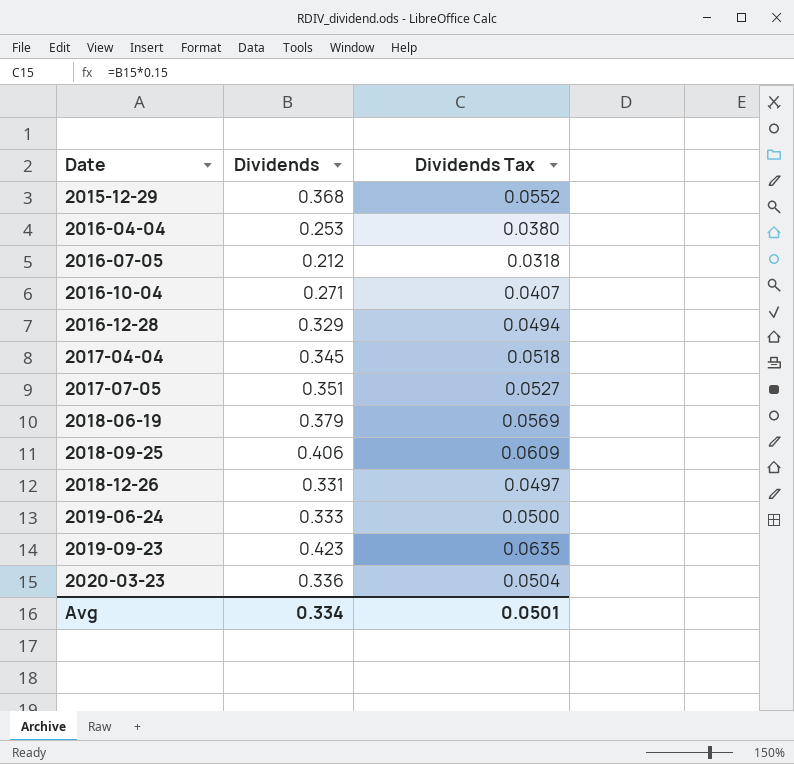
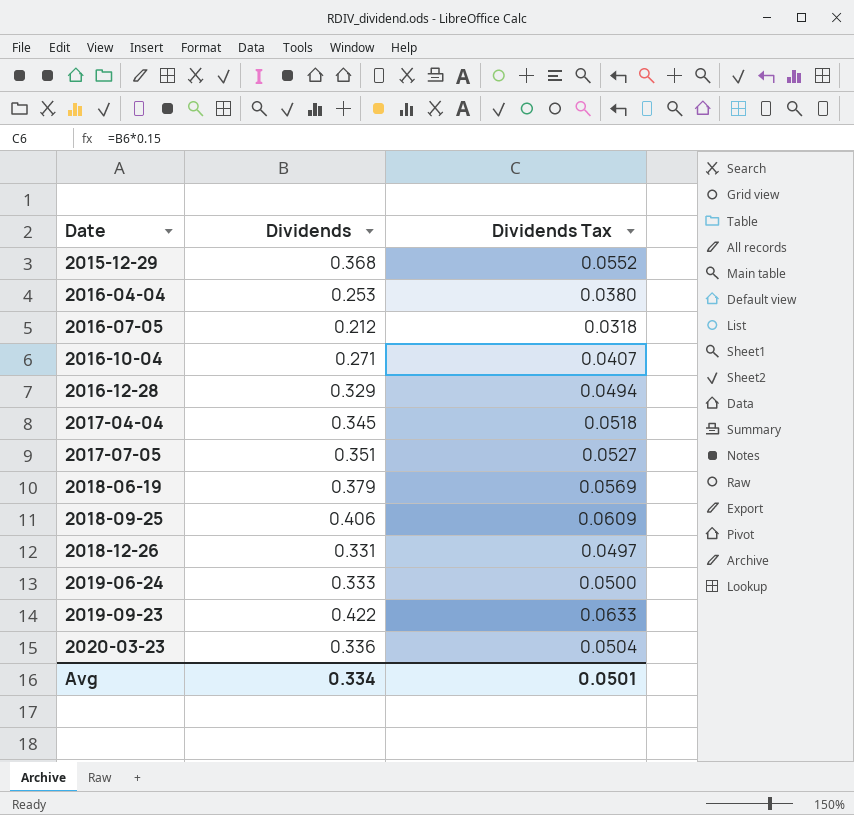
2019-09-23 | Dividends: 0.423 -> 0.422
2019-09-23 | Dividends Tax: 0.0635 -> 0.0633

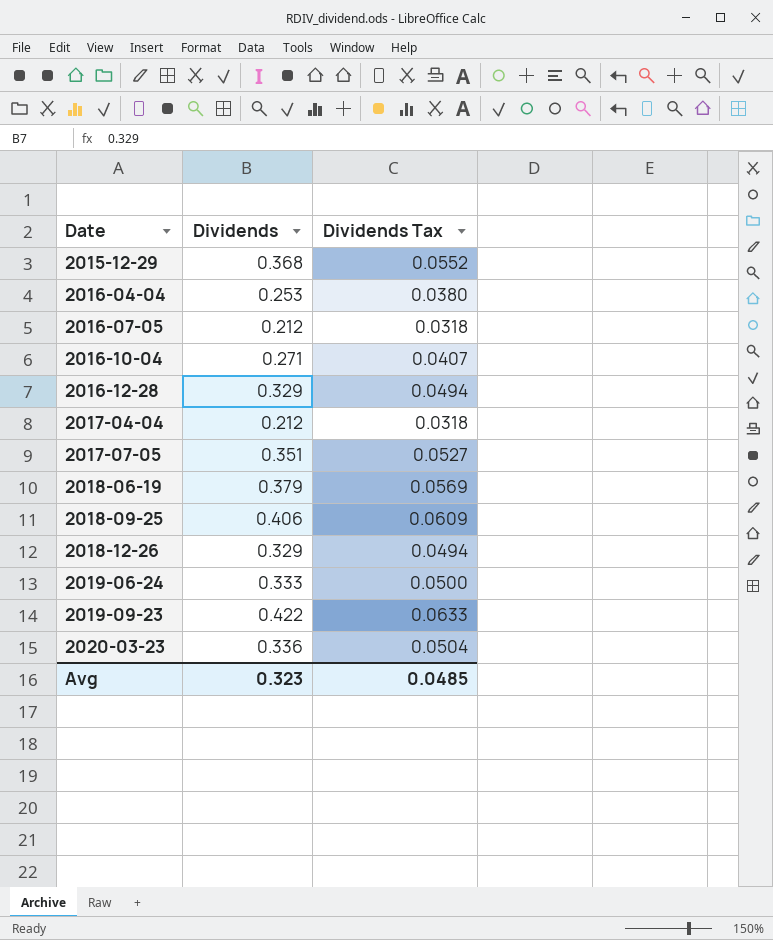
2017-04-04 | Dividends: 0.345 -> 0.212
2017-04-04 | Dividends Tax: 0.0518 -> 0.0318
2018-12-26 | Dividends: 0.331 -> 0.329
2018-12-26 | Dividends Tax: 0.0497 -> 0.0494
Avg | Dividends: 0.334 -> 0.323
Avg | Dividends Tax: 0.0501 -> 0.0485

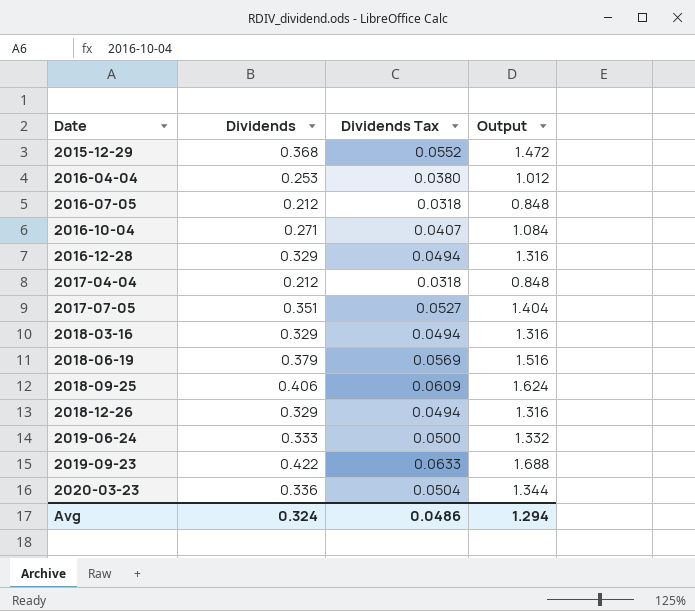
column Output | formula: none -> [Dividends] * 4
row 2018-03-16: none -> 0.329 | 0.0494 | 1.316
Avg | Dividends: 0.323 -> 0.324
Avg | Dividends Tax: 0.0485 -> 0.0486

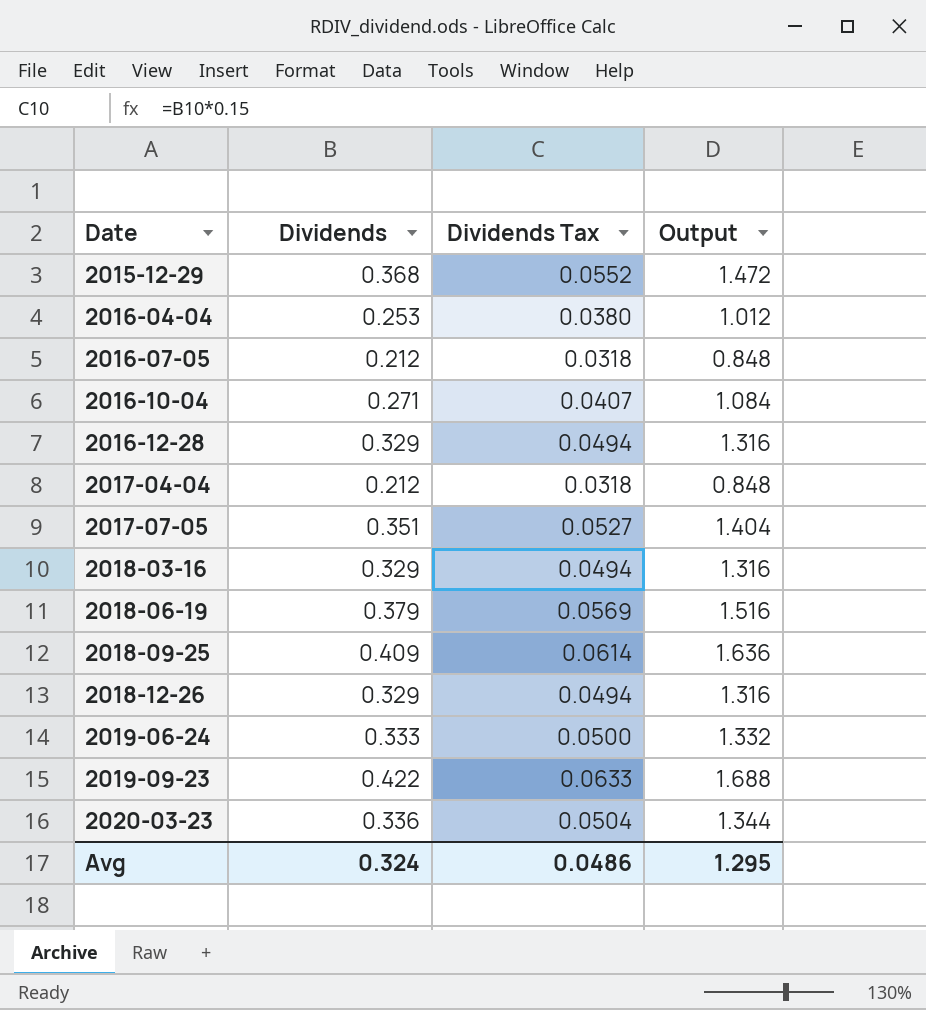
2018-09-25 | Dividends: 0.406 -> 0.409
2018-09-25 | Dividends Tax: 0.0609 -> 0.0614
2018-09-25 | Output: 1.624 -> 1.636
Avg | Output: 1.294 -> 1.295

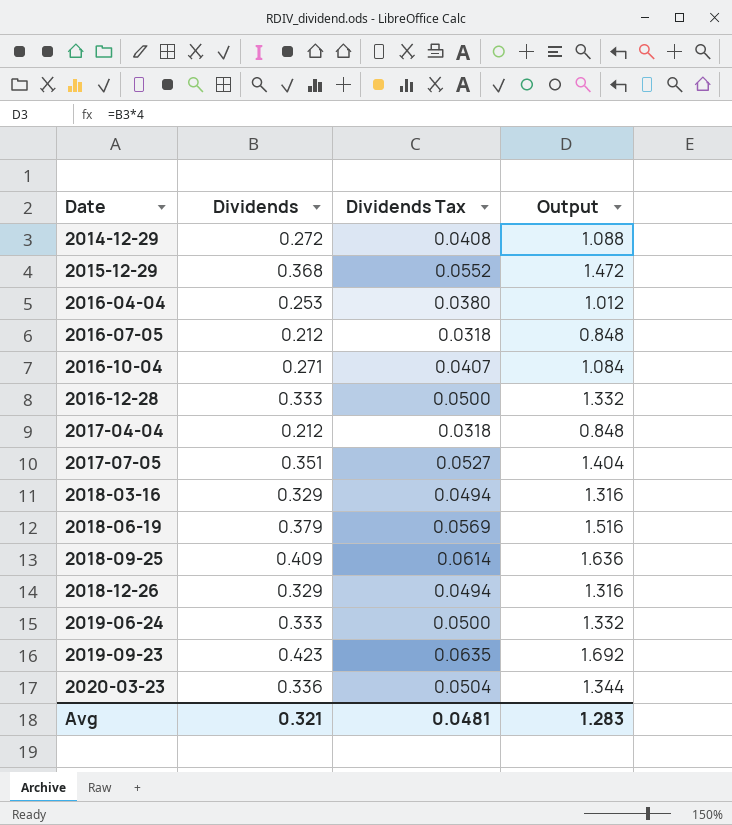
row 2014-12-29: none -> 0.272 | 0.0408 | 1.088
2016-12-28 | Dividends: 0.329 -> 0.333
2016-12-28 | Dividends Tax: 0.0494 -> 0.0500
2016-12-28 | Output: 1.316 -> 1.332
2019-09-23 | Dividends: 0.422 -> 0.423
2019-09-23 | Dividends Tax: 0.0633 -> 0.0635
2019-09-23 | Output: 1.688 -> 1.692
Avg | Dividends: 0.324 -> 0.321
Avg | Dividends Tax: 0.0486 -> 0.0481
Avg | Output: 1.295 -> 1.283

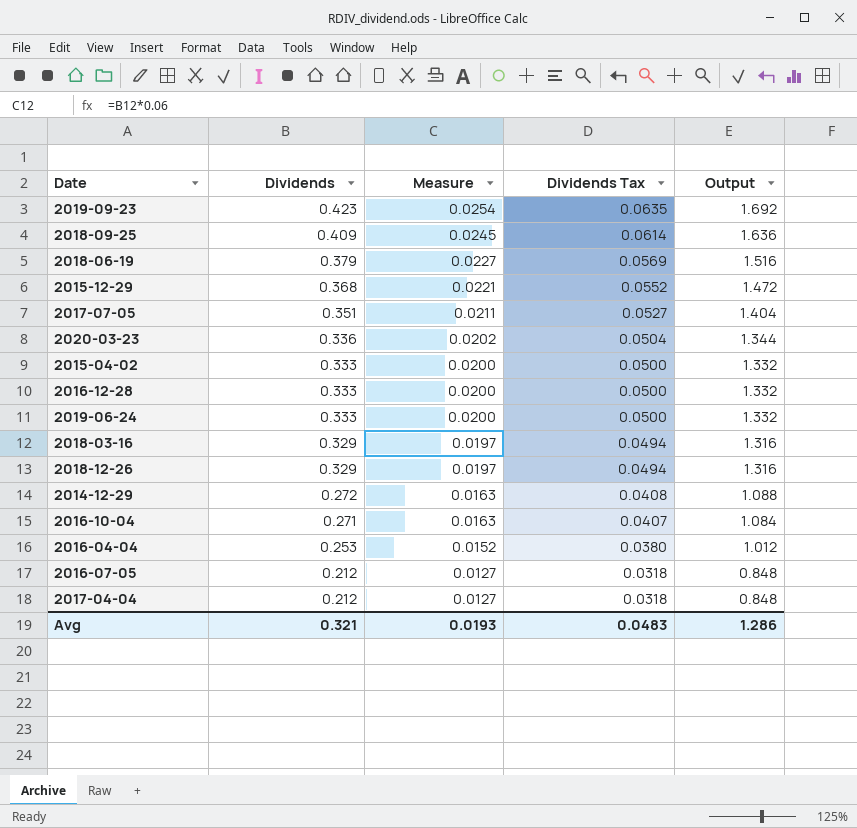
row order: Date ascending -> Dividends descending
column Measure | formula: none -> [Dividends] * 0.06
row 2015-04-02: none -> 0.333 | 0.0200 | 0.0500 | 1.332
Avg | Dividends Tax: 0.0481 -> 0.0483
Avg | Output: 1.283 -> 1.286

